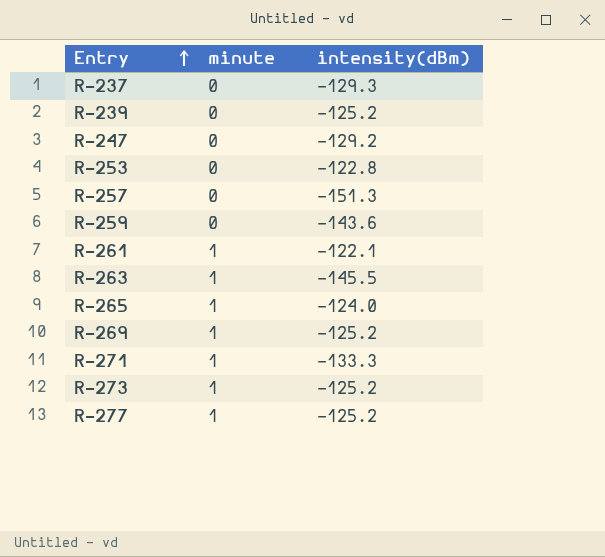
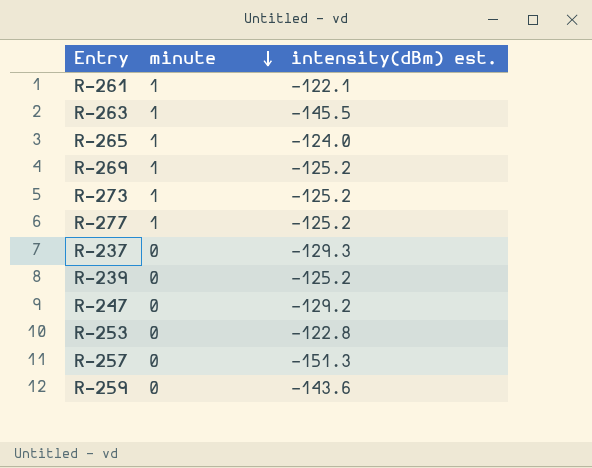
row order: Entry ascending -> minute descending
column name: intensity(dBm) -> intensity(dBm) est.
row R-271: 1 | -133.3 -> none

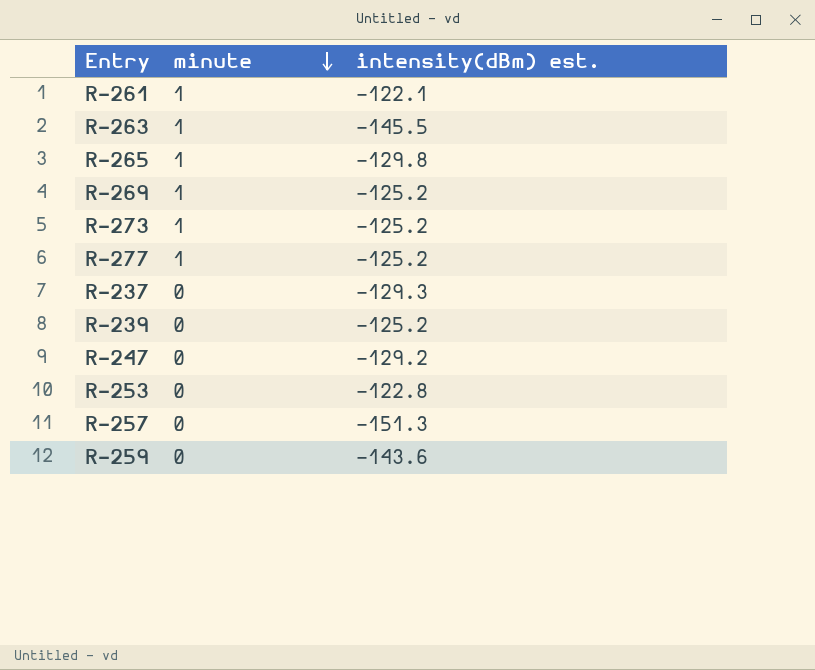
R-265 | intensity(dBm) est.: -124.0 -> -129.8

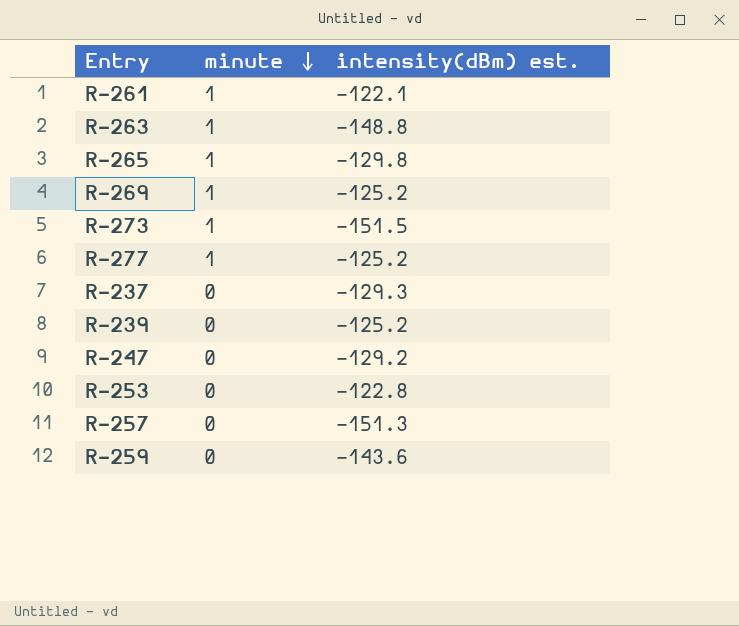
R-263 | intensity(dBm) est.: -145.5 -> -148.8
R-273 | intensity(dBm) est.: -125.2 -> -151.5

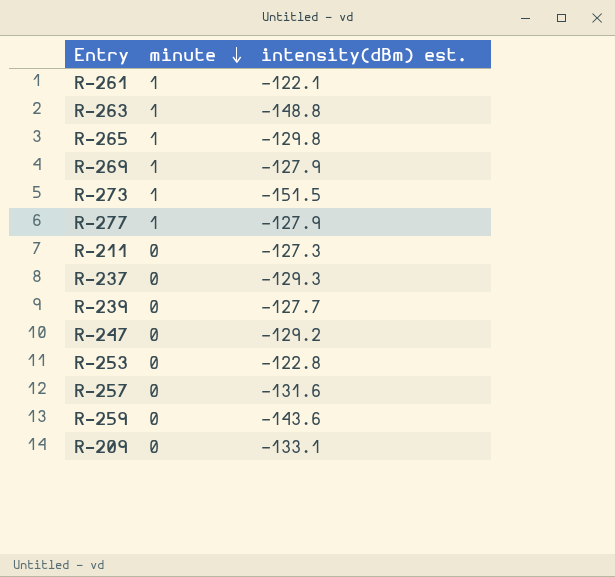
R-269 | intensity(dBm) est.: -125.2 -> -127.9
R-277 | intensity(dBm) est.: -125.2 -> -127.9
row R-211: none -> 0 | -127.3
R-239 | intensity(dBm) est.: -125.2 -> -127.7
R-257 | intensity(dBm) est.: -151.3 -> -131.6
row R-209: none -> 0 | -133.1

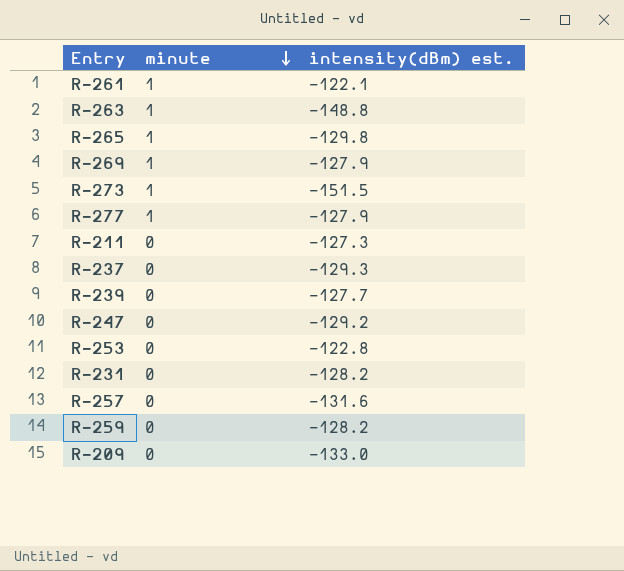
row R-231: none -> 0 | -128.2
R-259 | intensity(dBm) est.: -143.6 -> -128.2
R-209 | intensity(dBm) est.: -133.1 -> -133.0

